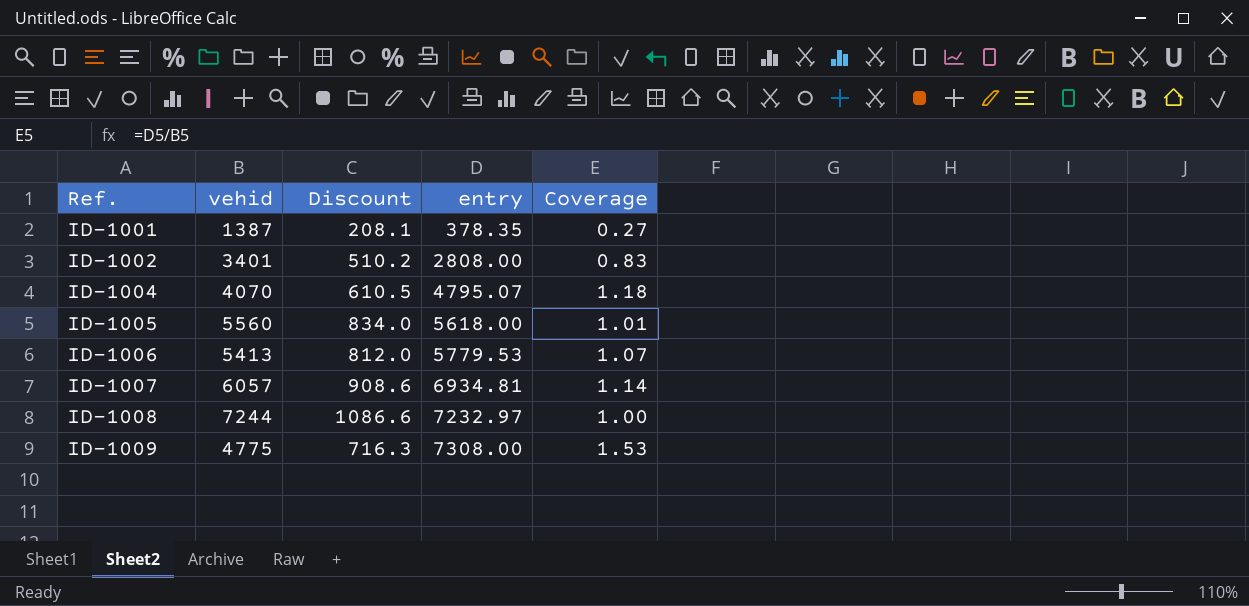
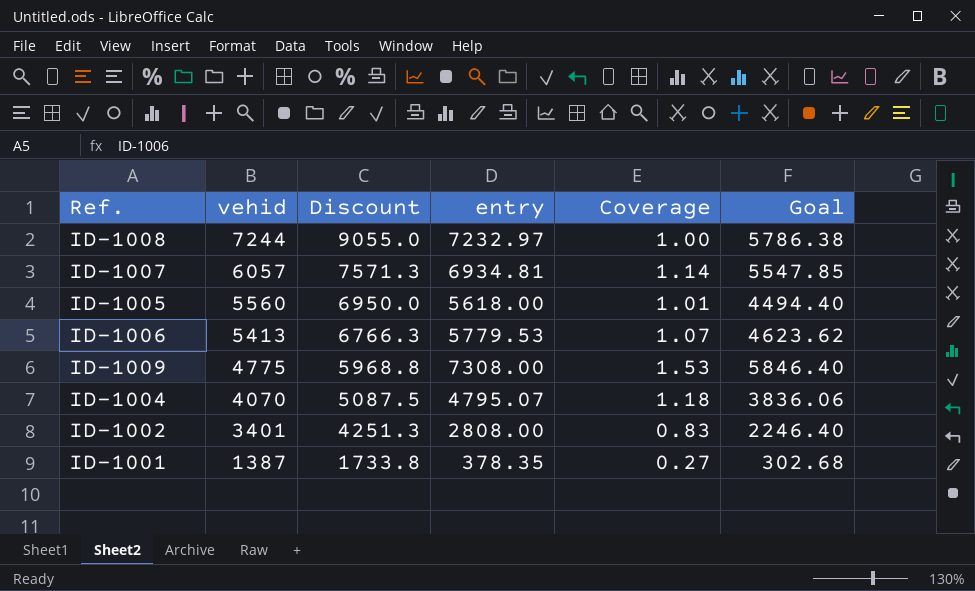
row order: Ref. ascending -> vehid descending
column Discount | formula: [vehid] * 0.15 -> [vehid] * 1.25
column Goal | formula: none -> [entry] * 0.8

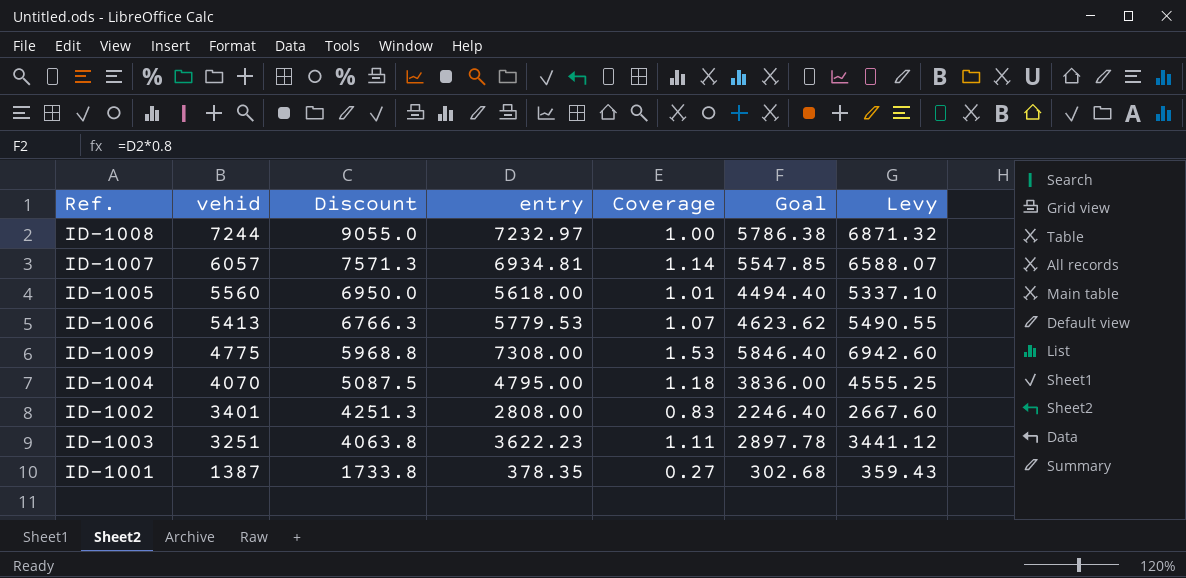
column Levy | formula: none -> [entry] * 0.95
ID-1004 | entry: 4795.07 -> 4795.00
ID-1004 | Goal: 3836.06 -> 3836.00
row ID-1003: none -> 3251 | 4063.8 | 3622.23 | 1.11 | 2897.78 | 3441.12

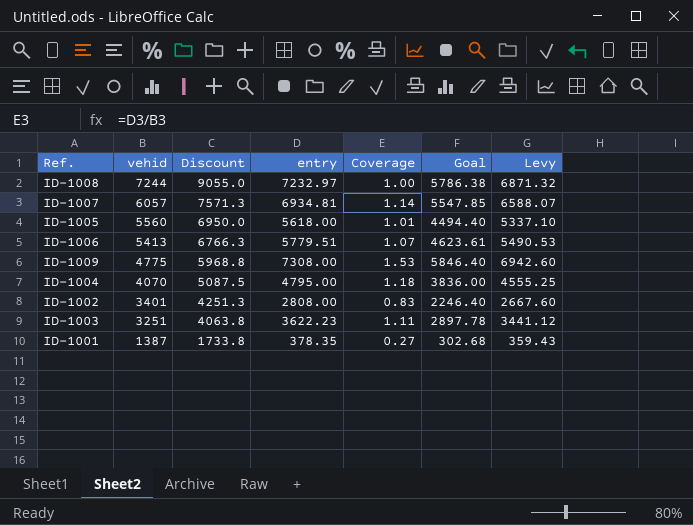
ID-1006 | entry: 5779.53 -> 5779.51
ID-1006 | Goal: 4623.62 -> 4623.61
ID-1006 | Levy: 5490.55 -> 5490.53

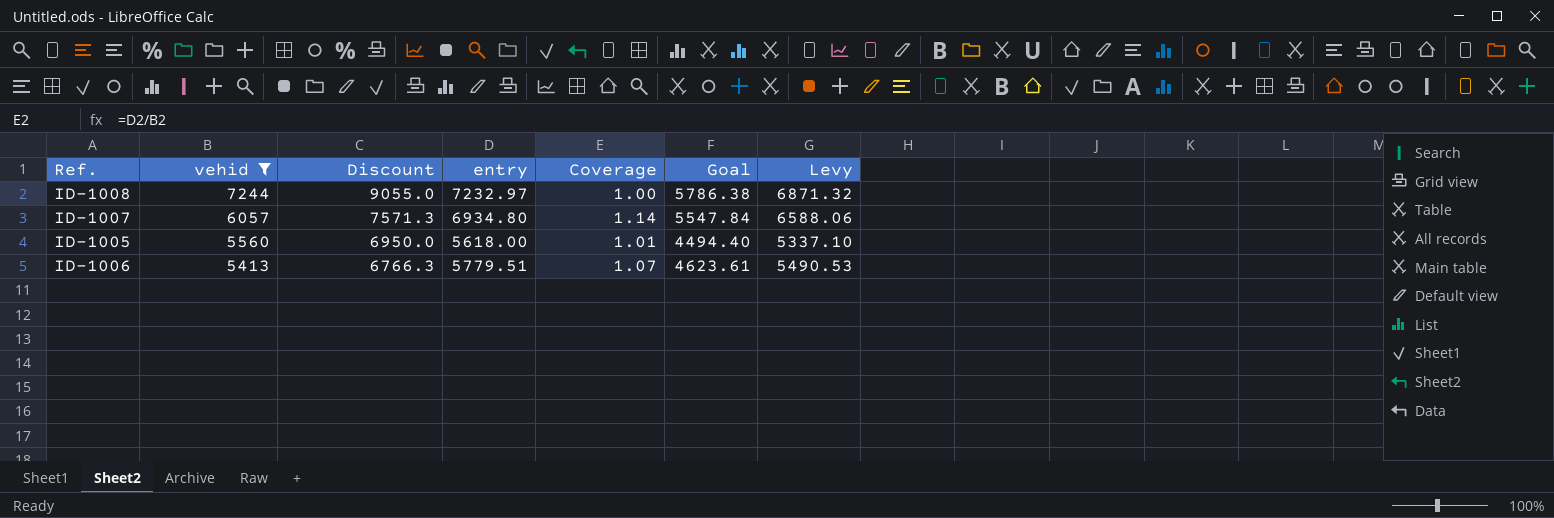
filter: none -> vehid >= 5413
ID-1007 | entry: 6934.81 -> 6934.80
ID-1007 | Goal: 5547.85 -> 5547.84
ID-1007 | Levy: 6588.07 -> 6588.06

